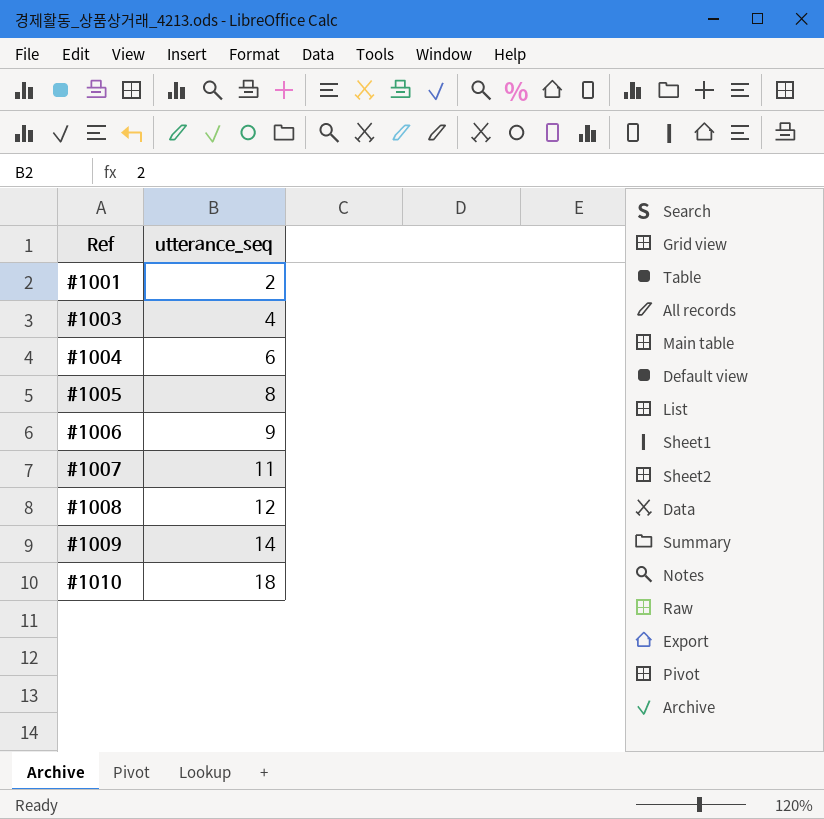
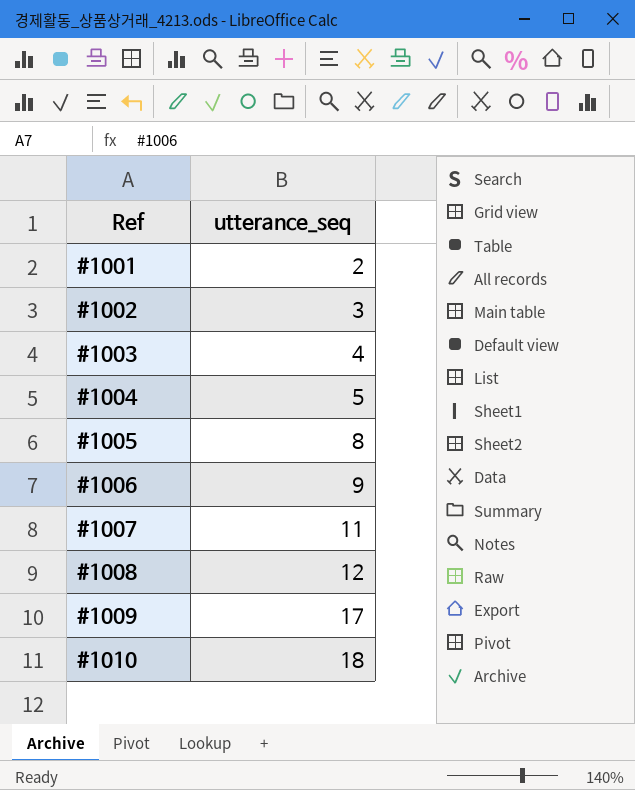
row #1002: none -> 3
#1004 | utterance_seq: 6 -> 5
#1009 | utterance_seq: 14 -> 17

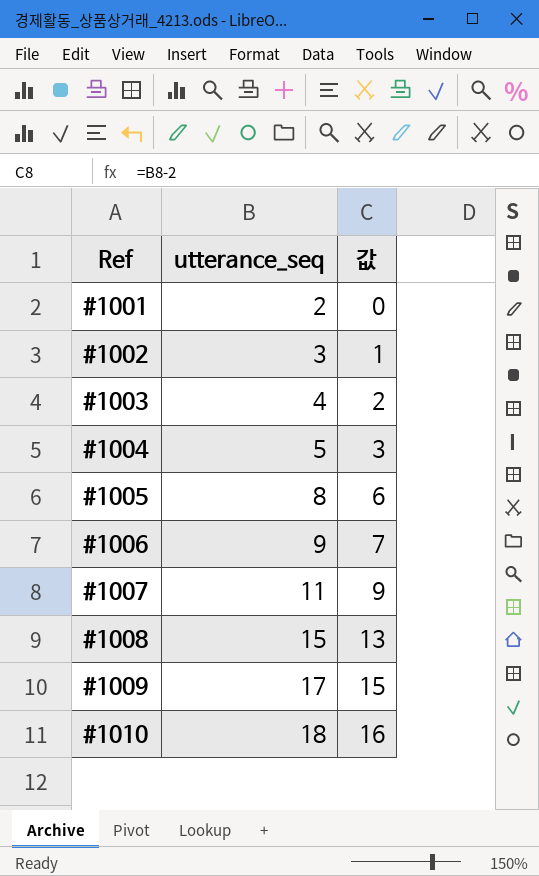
column 값 | formula: none -> [utterance_seq] - 2
#1008 | utterance_seq: 12 -> 15

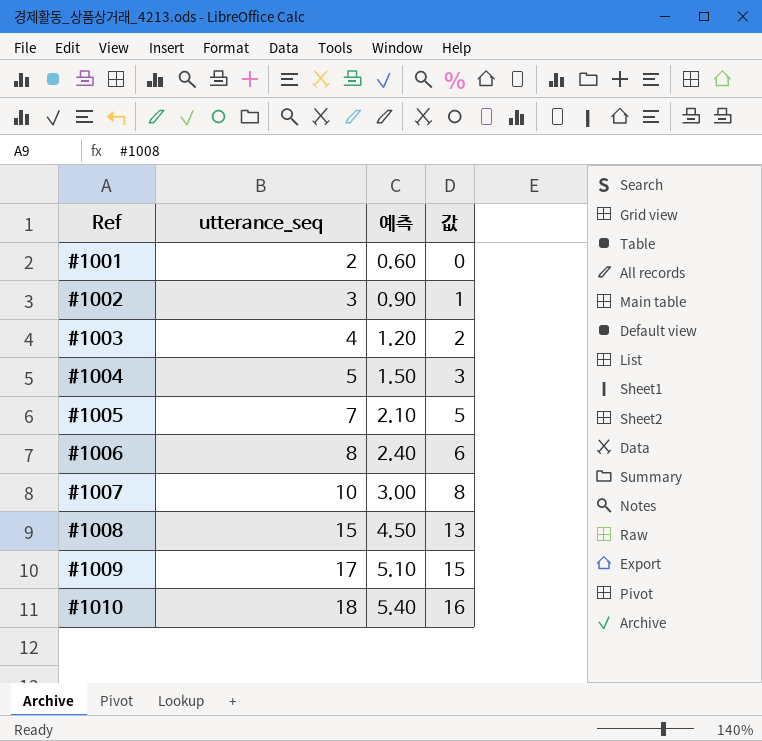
column 예측 | formula: none -> [utterance_seq] * 0.3
#1005 | utterance_seq: 8 -> 7
#1005 | 값: 6 -> 5
#1006 | utterance_seq: 9 -> 8
#1006 | 값: 7 -> 6
#1007 | utterance_seq: 11 -> 10
#1007 | 값: 9 -> 8

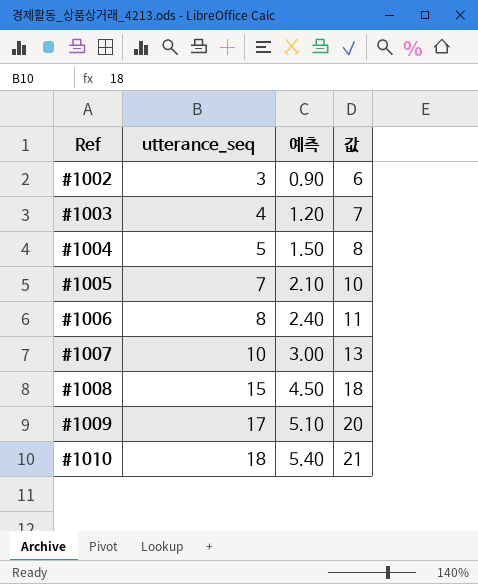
column 값 | formula: [utterance_seq] - 2 -> [utterance_seq] + 3
row #1001: 2 | 0.60 | 0 -> none

